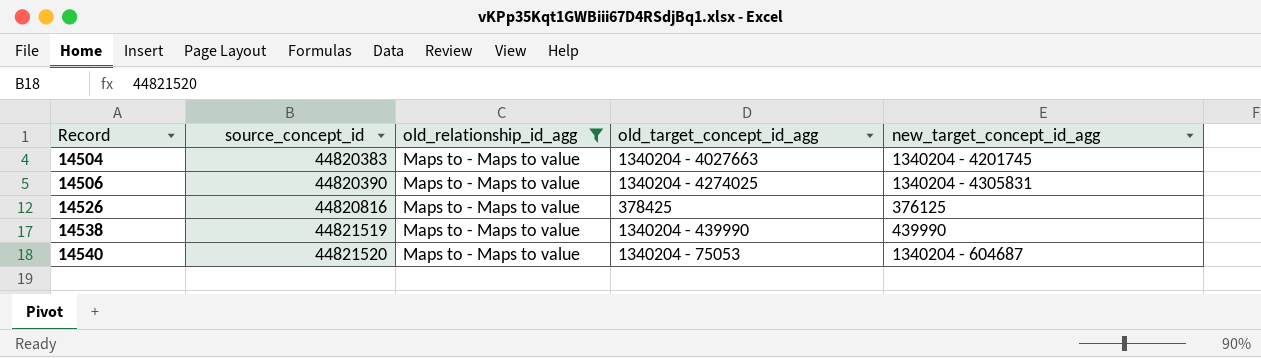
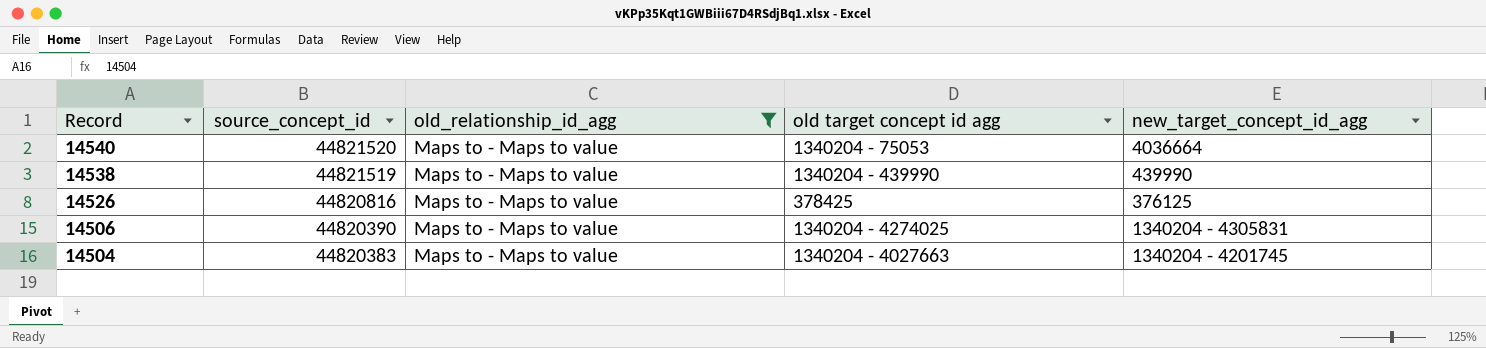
row order: Record ascending -> Record descending
column name: old_target_concept_id_agg -> old target concept id agg
14540 | new_target_concept_id_agg: 1340204 - 604687 -> 4036664

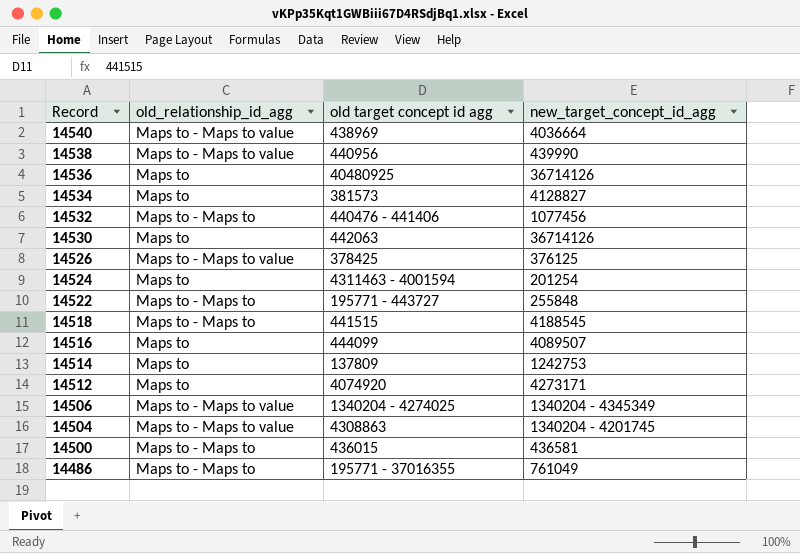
filter: old_relationship_id_agg = Maps to - Maps to value -> none
column source_concept_id | position: 2 -> none
14540 | old target concept id agg: 1340204 - 75053 -> 438969
14538 | old target concept id agg: 1340204 - 439990 -> 440956
14506 | new_target_concept_id_agg: 1340204 - 4305831 -> 1340204 - 4345349
14504 | old target concept id agg: 1340204 - 4027663 -> 4308863

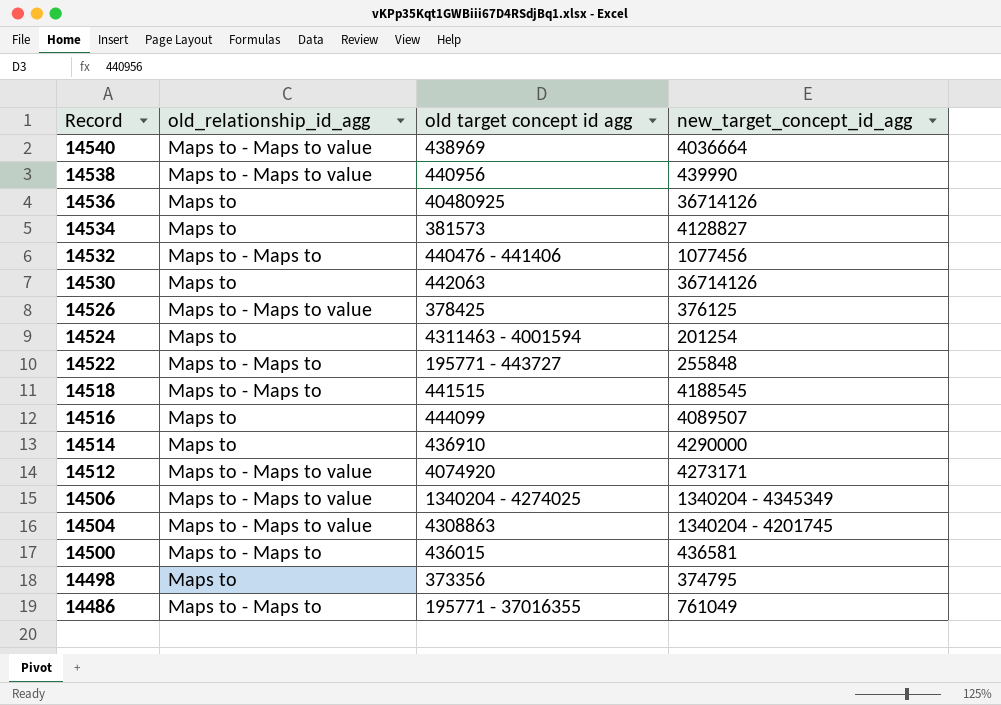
14514 | old target concept id agg: 137809 -> 436910
14514 | new_target_concept_id_agg: 1242753 -> 4290000
14512 | old_relationship_id_agg: Maps to -> Maps to - Maps to value
row 14498: none -> Maps to | 373356 | 374795

